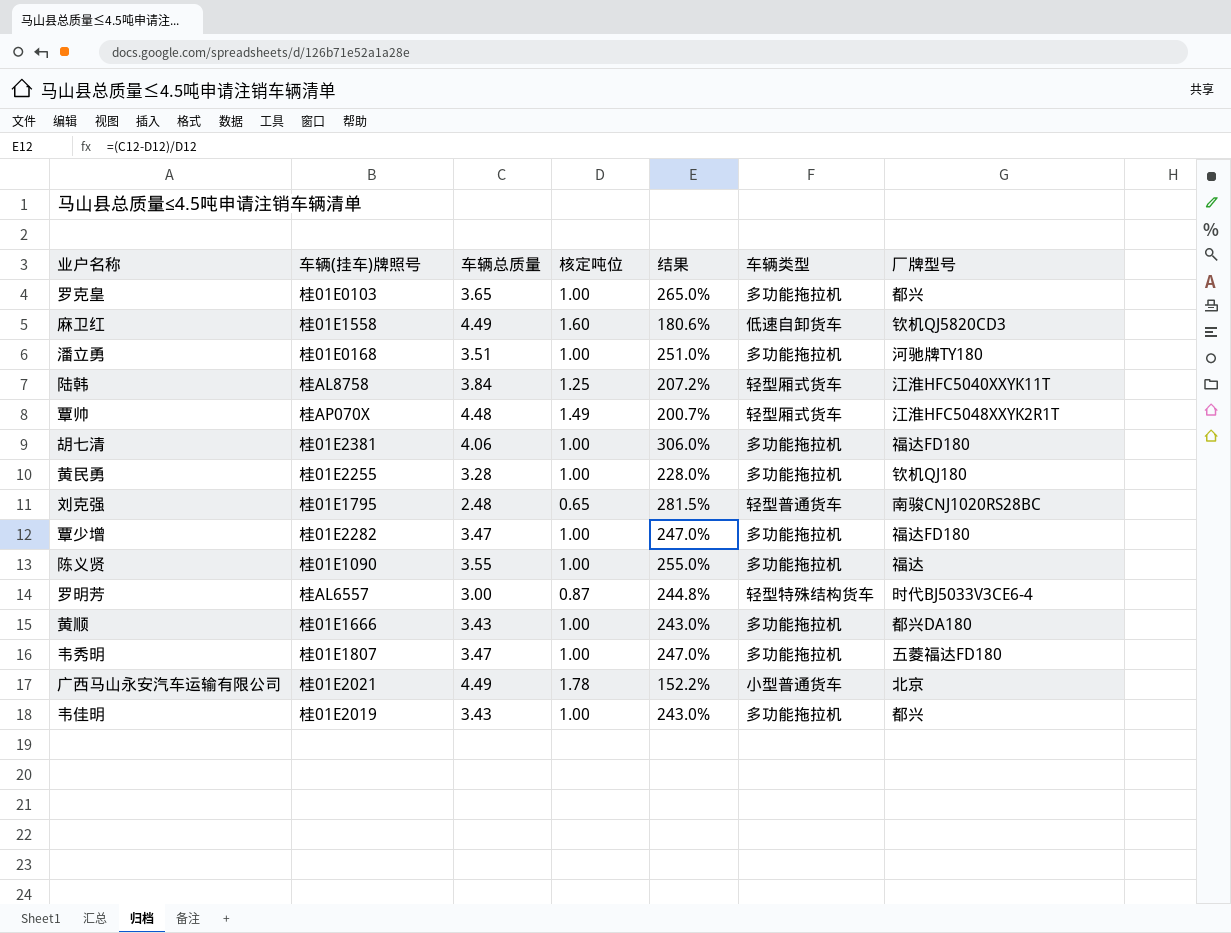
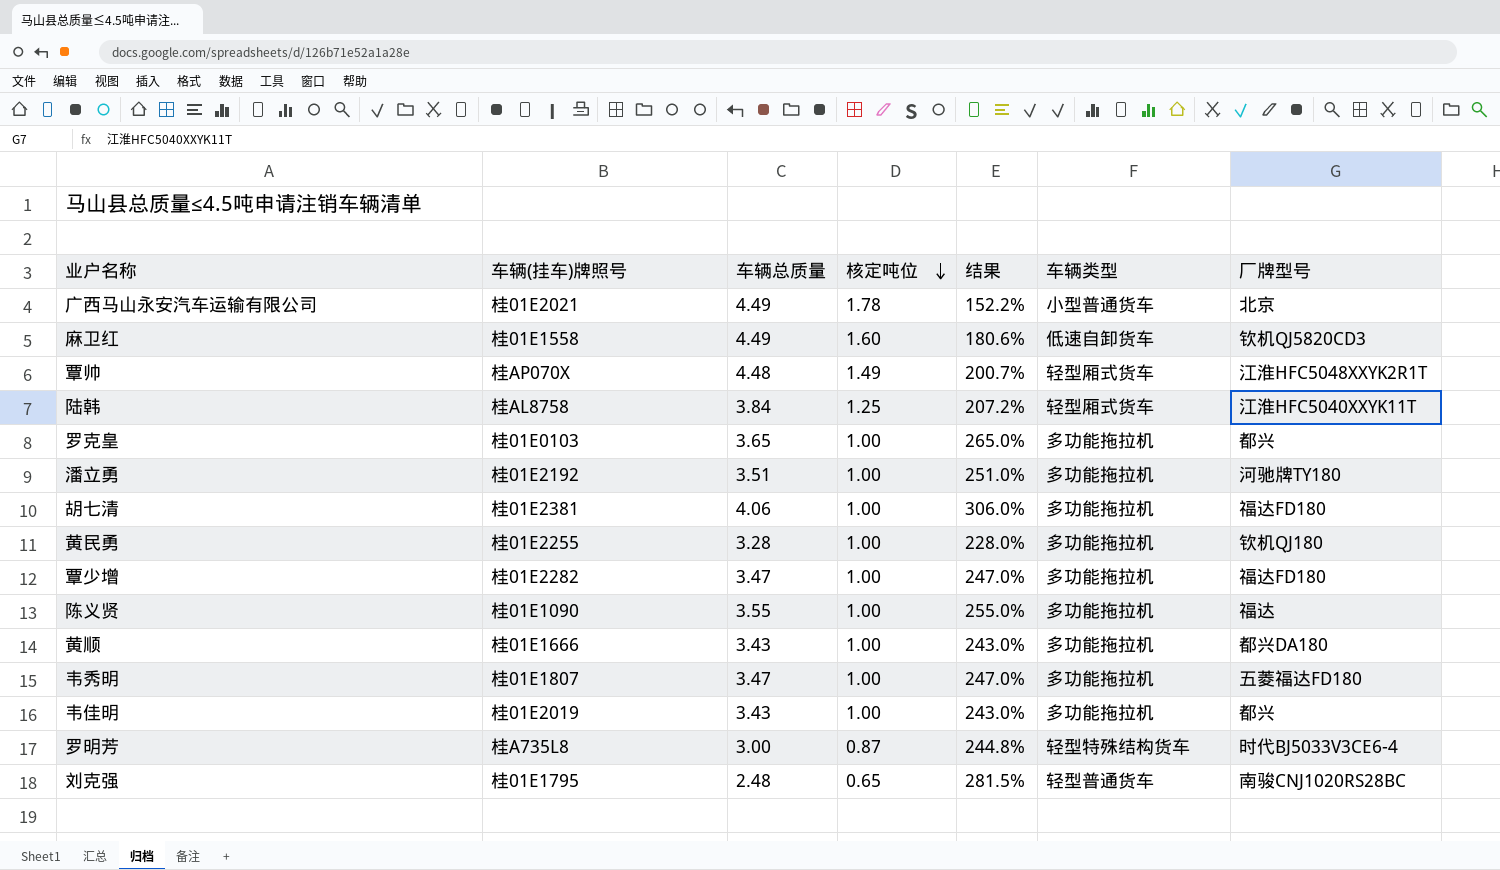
row order: none -> 核定吨位 descending
潘立勇 | 车辆(挂车)牌照号: 桂01E0168 -> 桂01E2192
罗明芳 | 车辆(挂车)牌照号: 桂AL6557 -> 桂A735L8

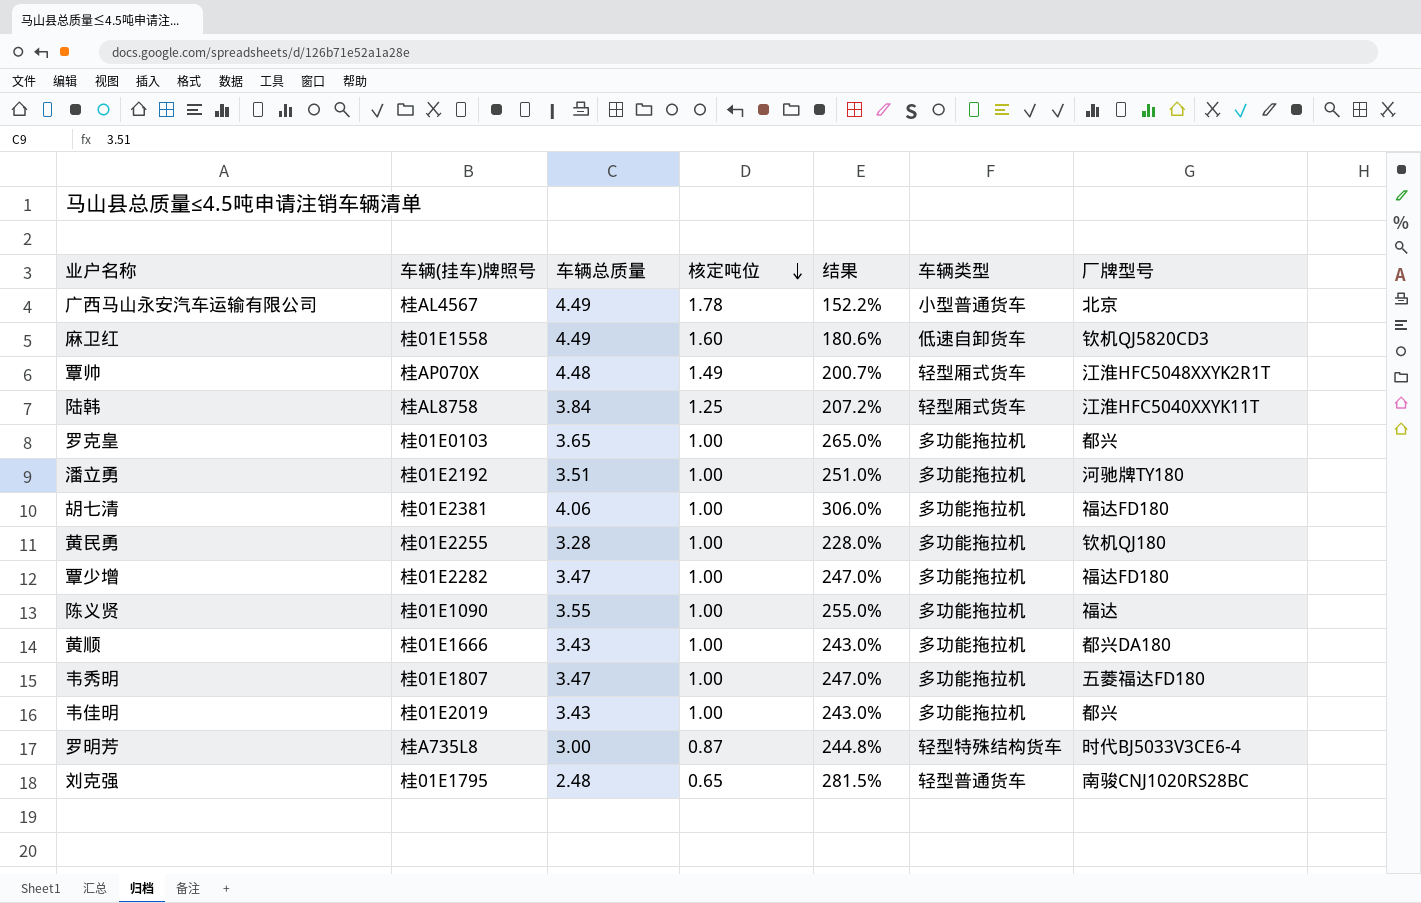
广西马山永安汽车运输有限公司 | 车辆(挂车)牌照号: 桂01E2021 -> 桂AL4567

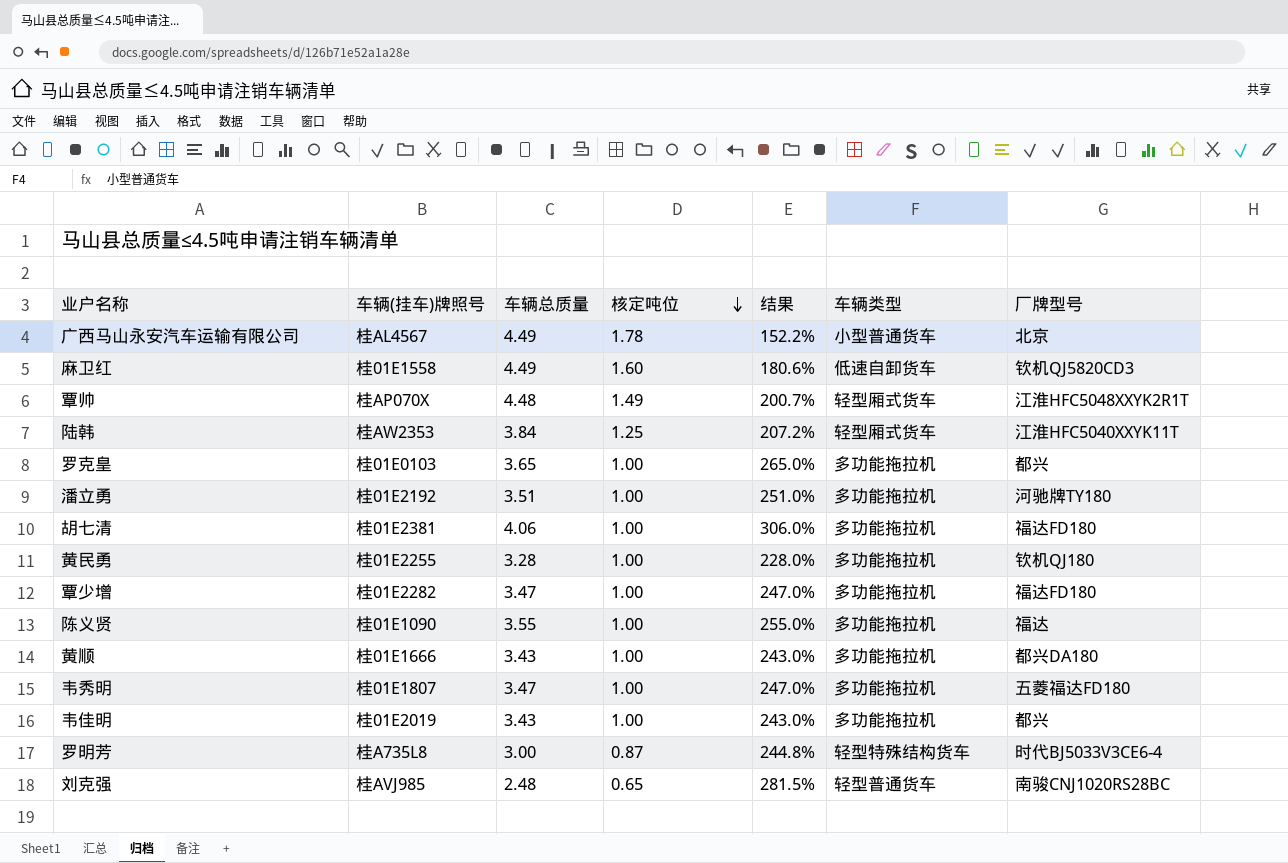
陆韩 | 车辆(挂车)牌照号: 桂AL8758 -> 桂AW2353
刘克强 | 车辆(挂车)牌照号: 桂01E1795 -> 桂AVJ985

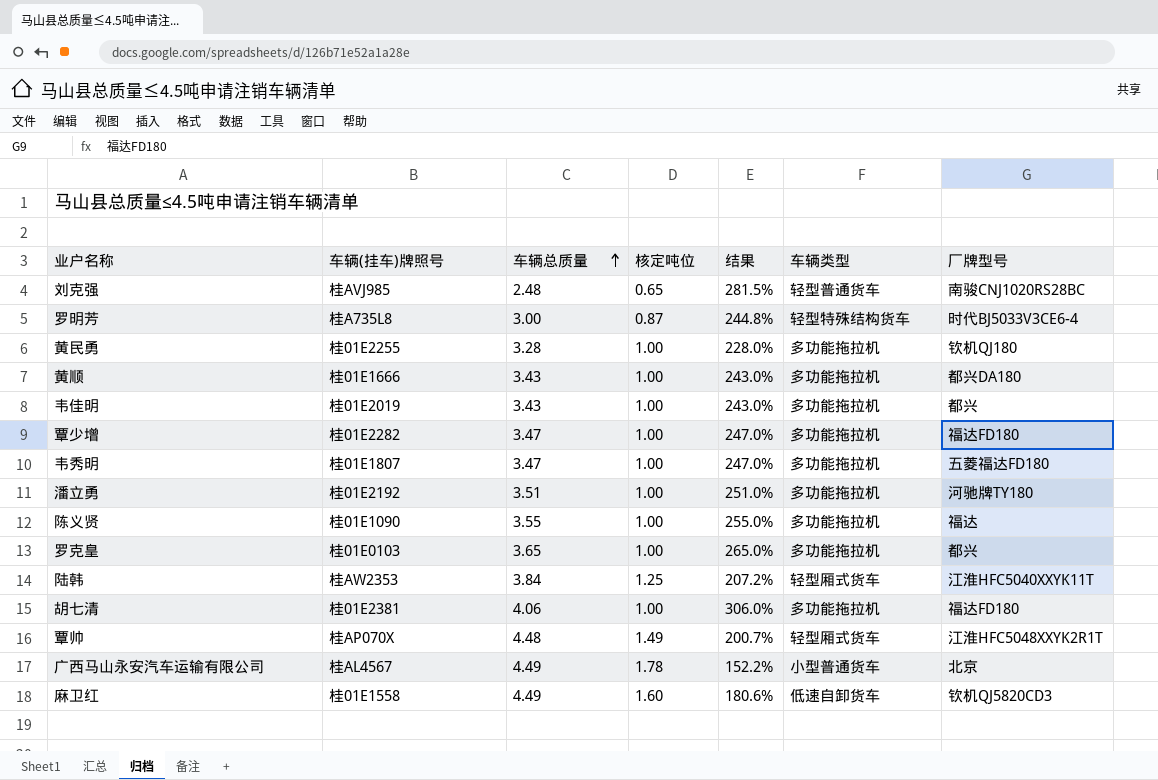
row order: 核定吨位 descending -> 车辆总质量 ascending

